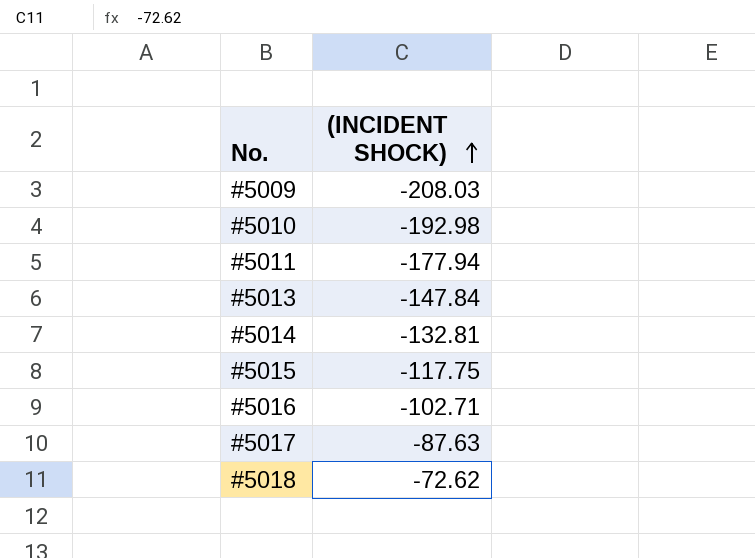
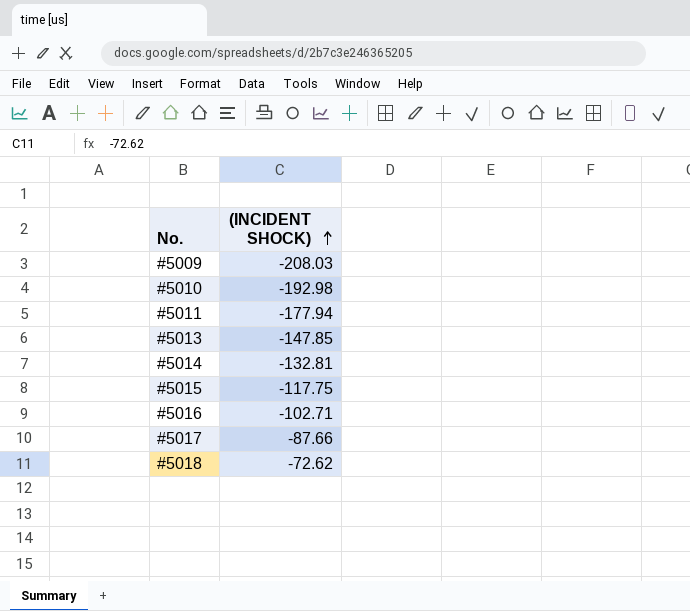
#5013 | (INCIDENT SHOCK): -147.84 -> -147.85
#5017 | (INCIDENT SHOCK): -87.63 -> -87.66

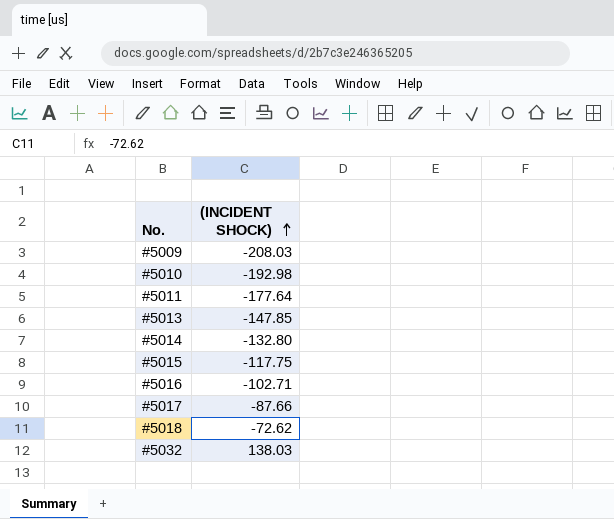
#5011 | (INCIDENT SHOCK): -177.94 -> -177.64
#5014 | (INCIDENT SHOCK): -132.81 -> -132.80
row #5032: none -> 138.03

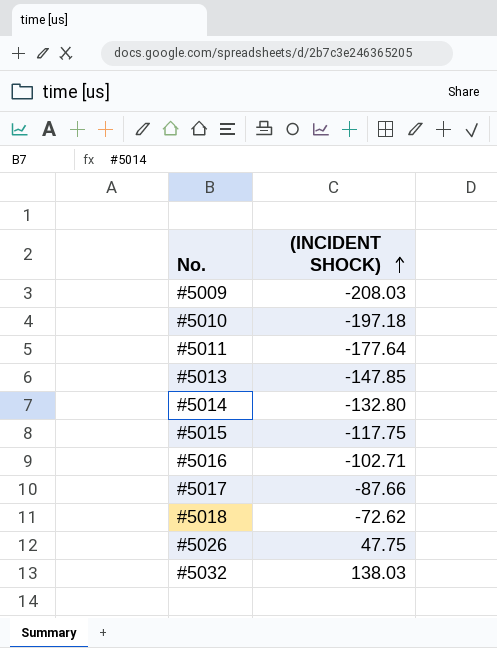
#5010 | (INCIDENT SHOCK): -192.98 -> -197.18
row #5026: none -> 47.75

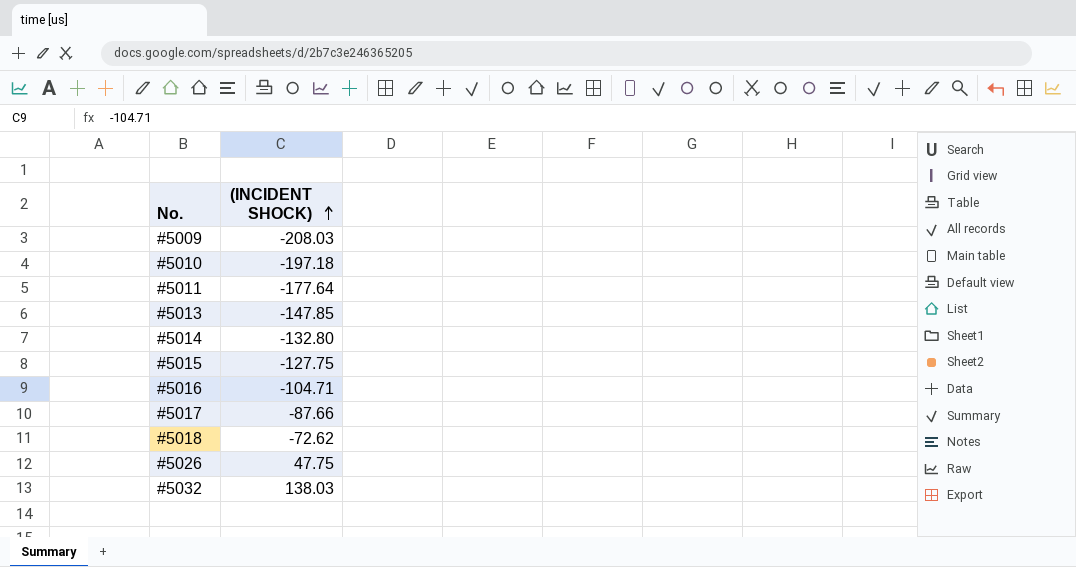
#5015 | (INCIDENT SHOCK): -117.75 -> -127.75
#5016 | (INCIDENT SHOCK): -102.71 -> -104.71

